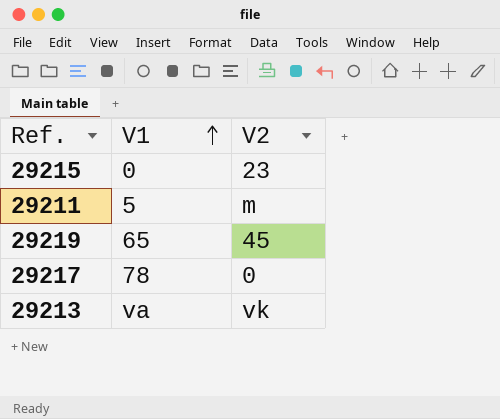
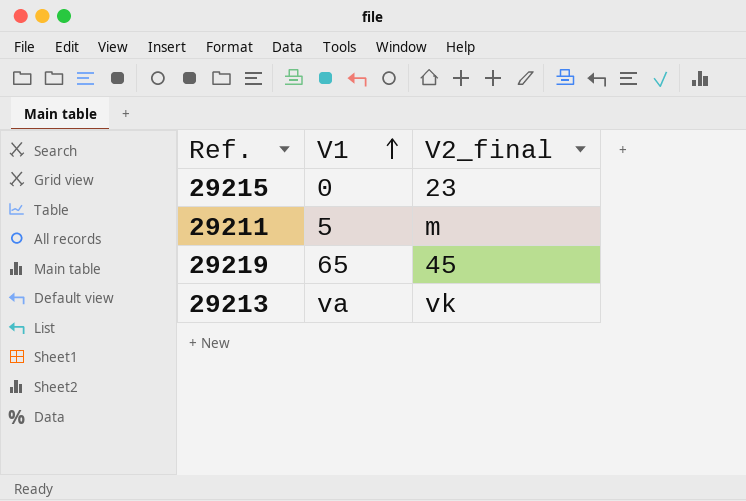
column name: V2 -> V2_final
row 29217: 78 | 0 -> none

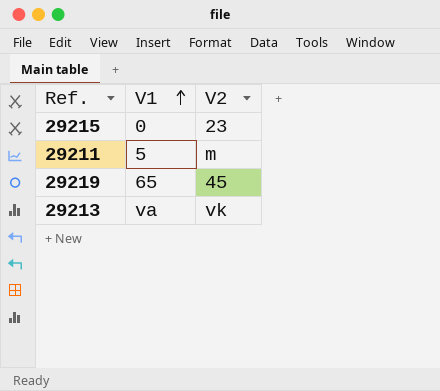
column name: V2_final -> V2

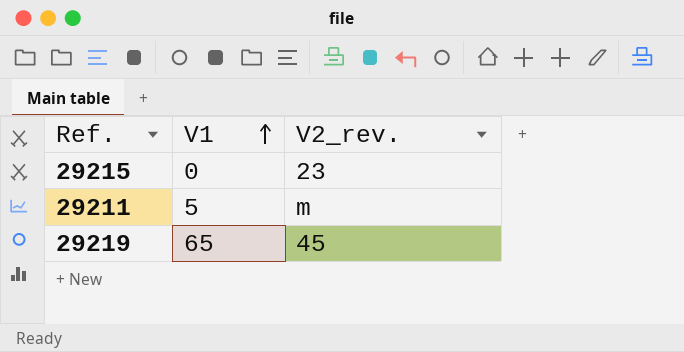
column name: V2 -> V2_rev.
row 29213: va | vk -> none

